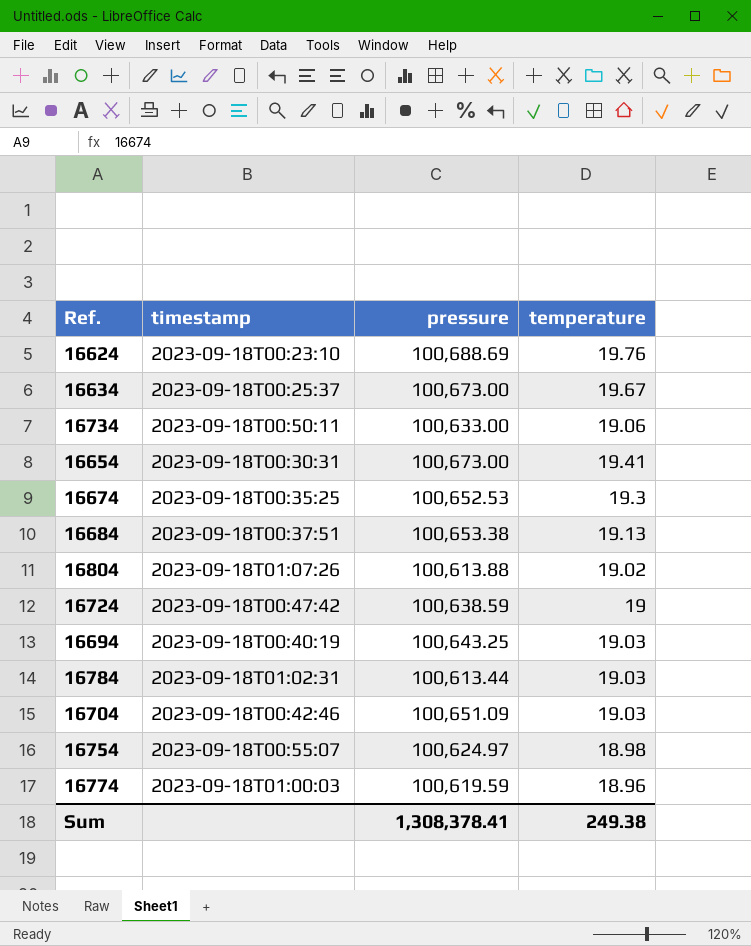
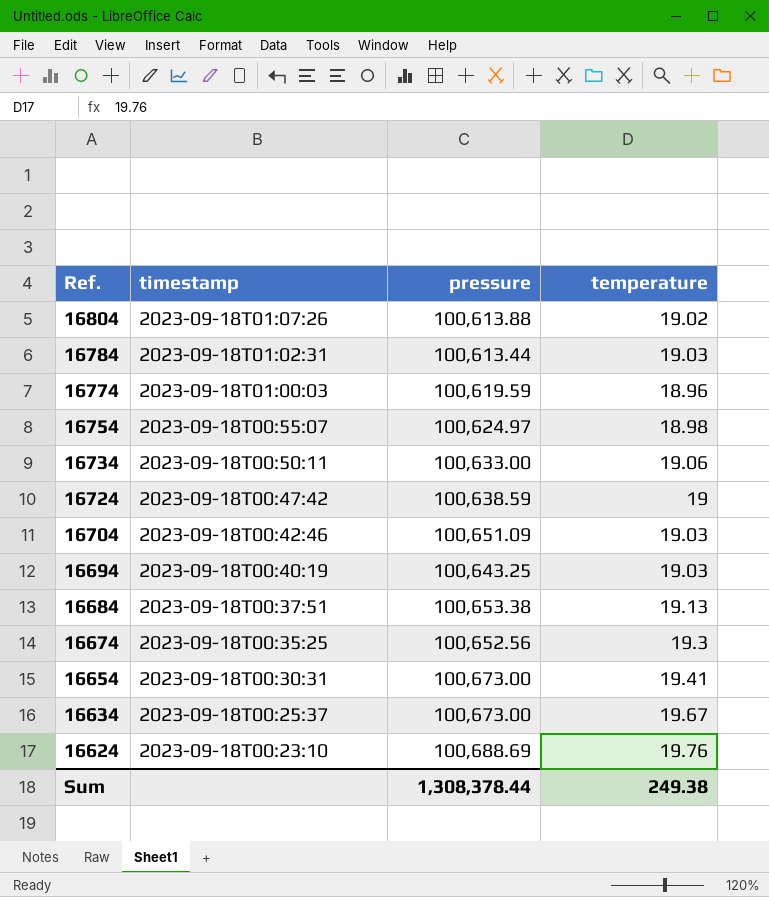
row order: none -> Ref. descending
16674 | pressure: 100,652.53 -> 100,652.56
Sum | pressure: 1,308,378.41 -> 1,308,378.44

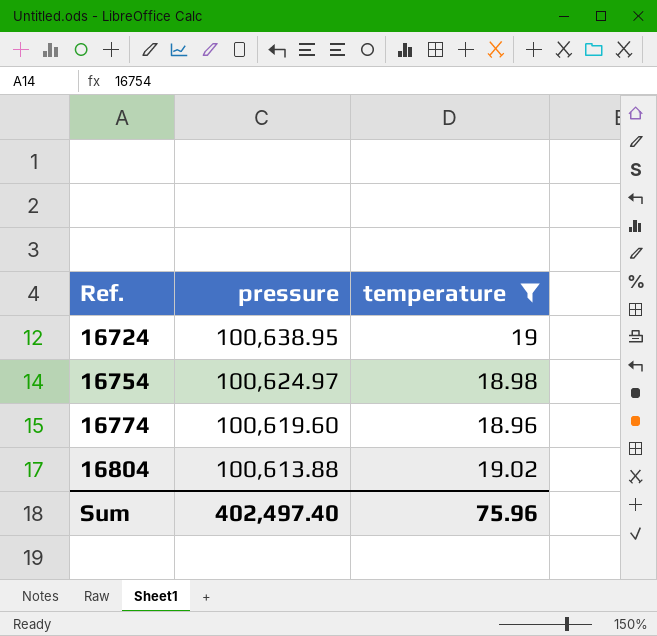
filter: none -> temperature <= 19.02
row order: Ref. descending -> Ref. ascending
column timestamp | position: 2 -> none
16724 | pressure: 100,638.59 -> 100,638.95
16774 | pressure: 100,619.59 -> 100,619.60
Sum | pressure: 1,308,378.44 -> 402,497.40
Sum | temperature: 249.38 -> 75.96

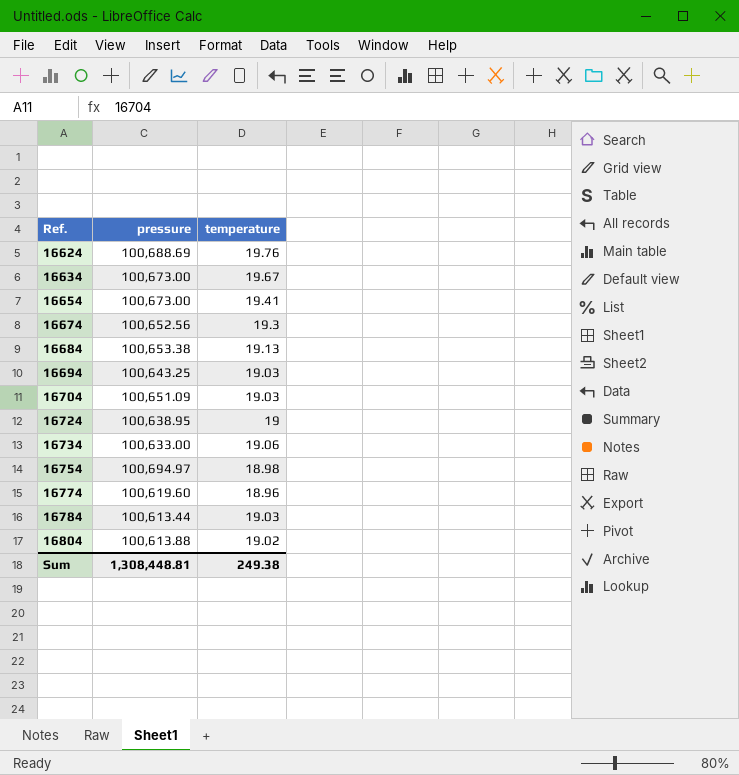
filter: temperature <= 19.02 -> none
16754 | pressure: 100,624.97 -> 100,694.97
Sum | pressure: 402,497.40 -> 1,308,448.81
Sum | temperature: 75.96 -> 249.38

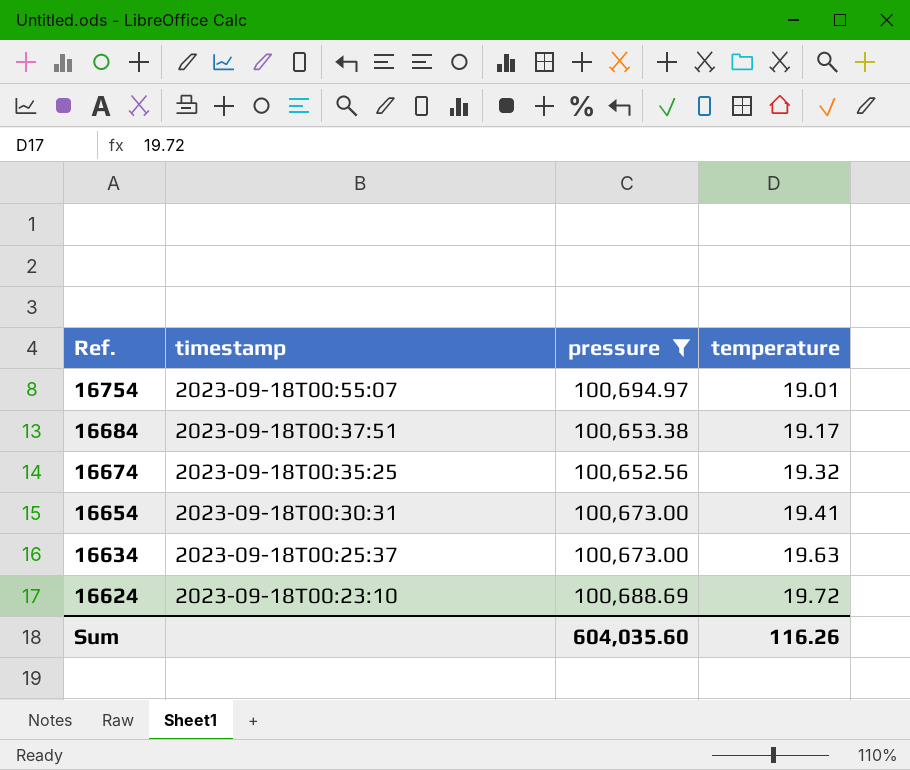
filter: none -> pressure >= 100,652.56
row order: Ref. ascending -> Ref. descending
column timestamp | position: none -> 2
16754 | temperature: 18.98 -> 19.01
16684 | temperature: 19.13 -> 19.17
16674 | temperature: 19.3 -> 19.32
16634 | temperature: 19.67 -> 19.63
16624 | temperature: 19.76 -> 19.72
Sum | pressure: 1,308,448.81 -> 604,035.60
Sum | temperature: 249.38 -> 116.26

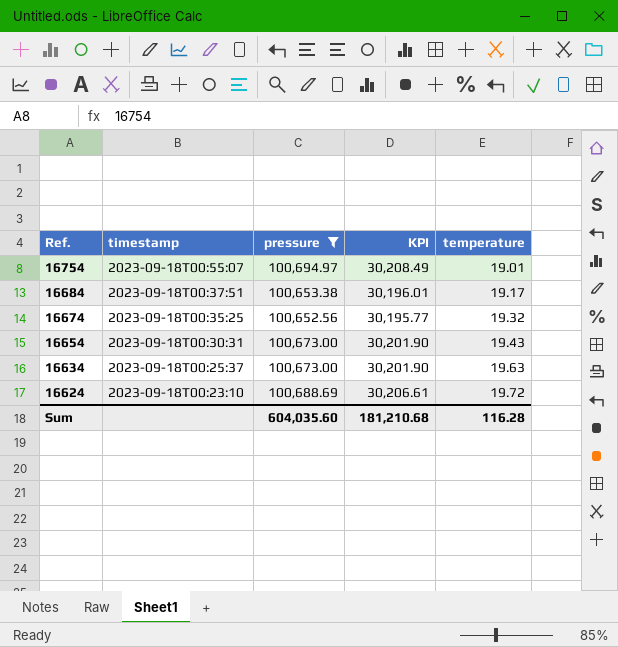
column KPI | formula: none -> [pressure] * 0.3
16654 | temperature: 19.41 -> 19.43
Sum | temperature: 116.26 -> 116.28

